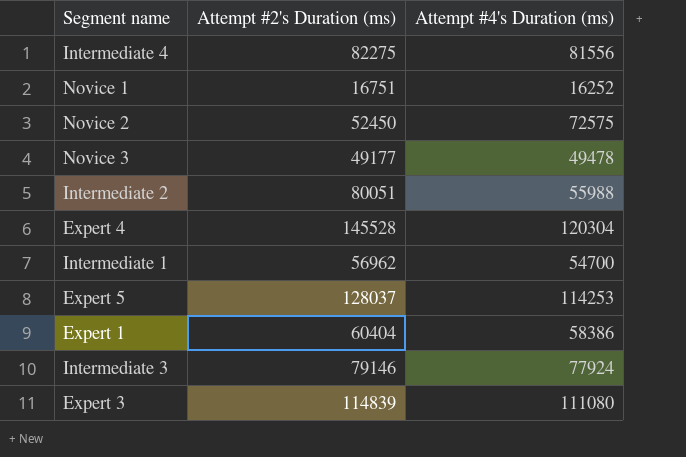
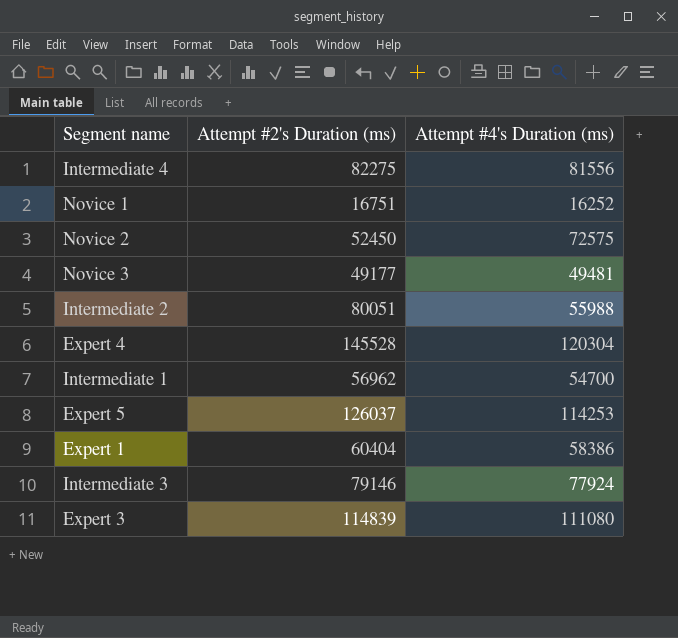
Novice 3 | Attempt #4's Duration (ms): 49478 -> 49481
Expert 5 | Attempt #2's Duration (ms): 128037 -> 126037

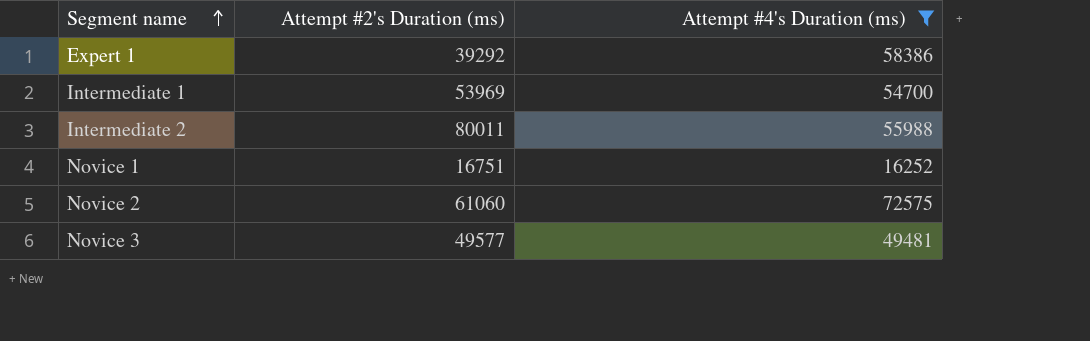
filter: none -> Attempt #4's Duration (ms) <= 72575
row order: none -> Segment name ascending
Expert 1 | Attempt #2's Duration (ms): 60404 -> 39292
Intermediate 1 | Attempt #2's Duration (ms): 56962 -> 53969
Intermediate 2 | Attempt #2's Duration (ms): 80051 -> 80011
Novice 2 | Attempt #2's Duration (ms): 52450 -> 61060
Novice 3 | Attempt #2's Duration (ms): 49177 -> 49577

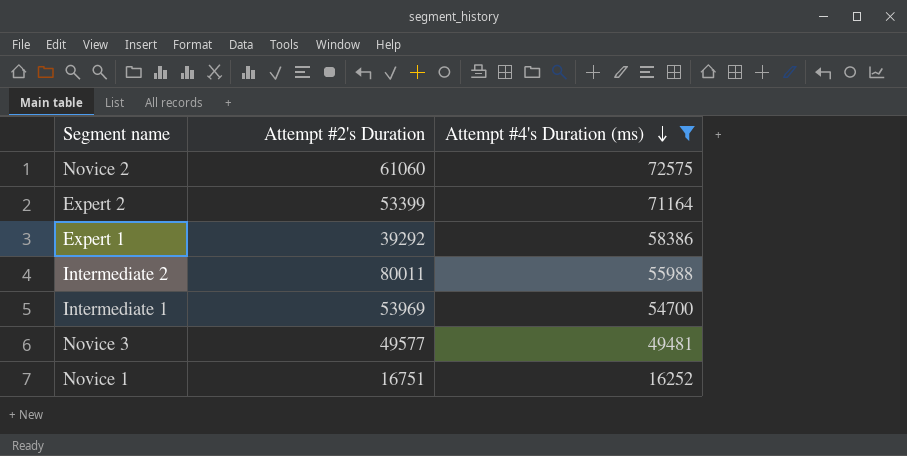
row order: Segment name ascending -> Attempt #4's Duration (ms) descending
column name: Attempt #2's Duration (ms) -> Attempt #2's Duration
row Expert 2: none -> 53399 | 71164

